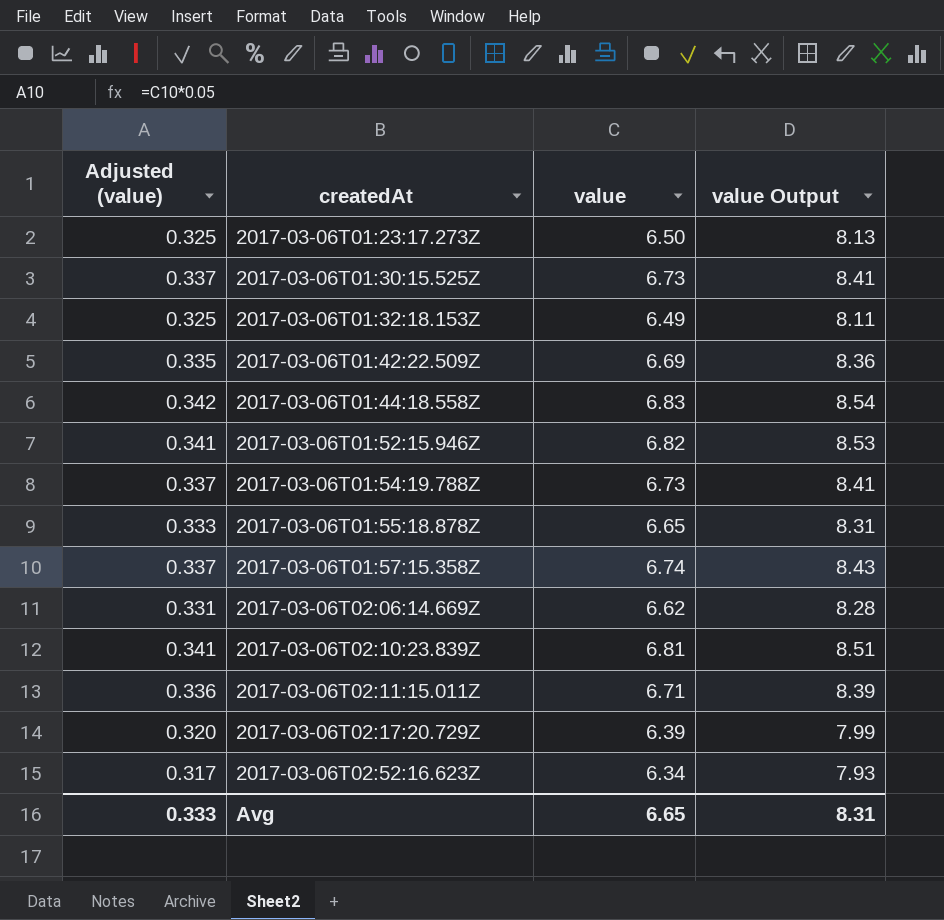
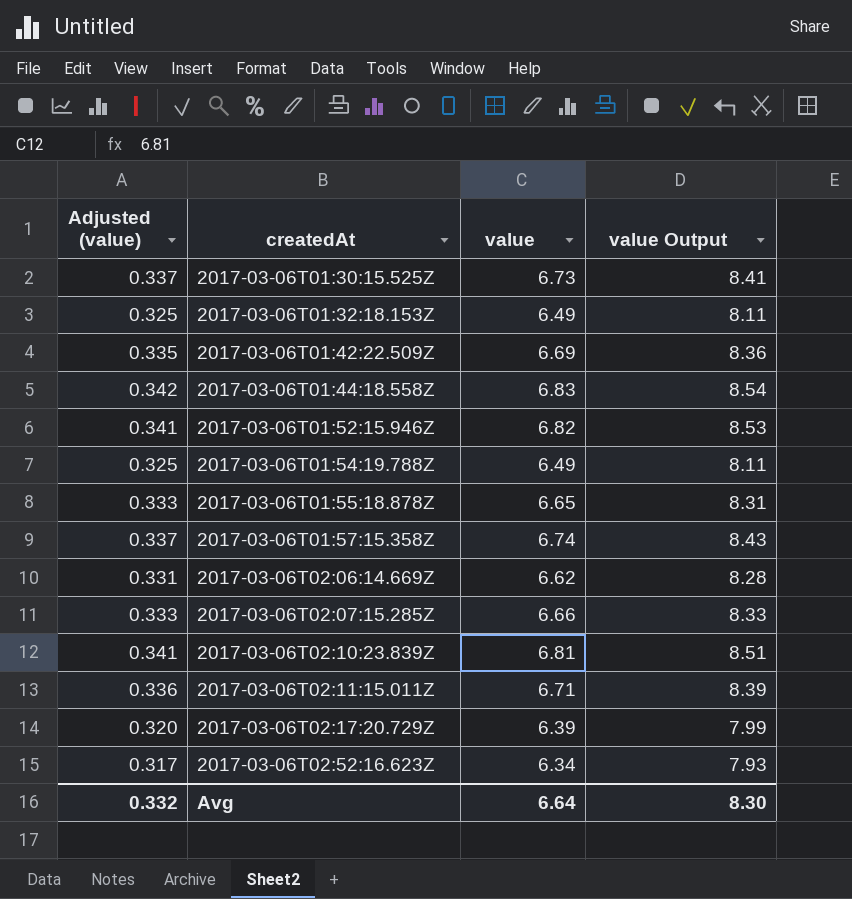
row 2017-03-06T01:23:17.273Z: 0.325 | 6.50 | 8.13 -> none
2017-03-06T01:54:19.788Z | Adjusted (value): 0.337 -> 0.325
2017-03-06T01:54:19.788Z | value: 6.73 -> 6.49
2017-03-06T01:54:19.788Z | value Output: 8.41 -> 8.11
row 2017-03-06T02:07:15.285Z: none -> 0.333 | 6.66 | 8.33
Avg | Adjusted (value): 0.333 -> 0.332
Avg | value: 6.65 -> 6.64
Avg | value Output: 8.31 -> 8.30

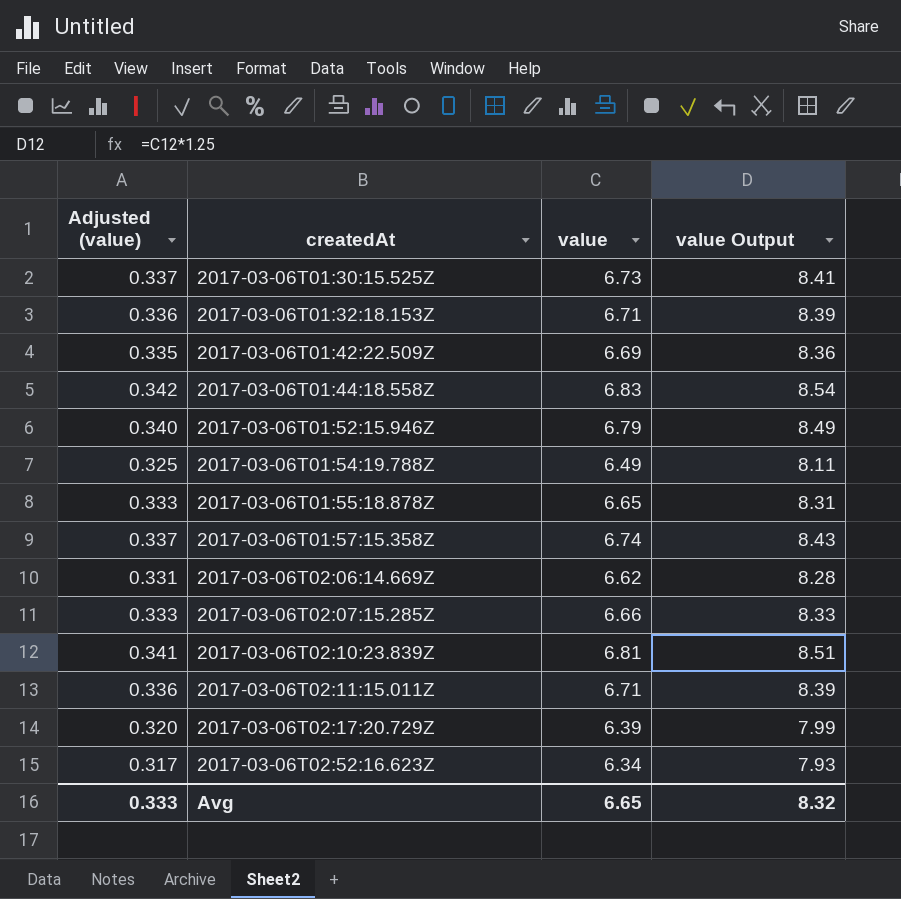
2017-03-06T01:32:18.153Z | Adjusted (value): 0.325 -> 0.336
2017-03-06T01:32:18.153Z | value: 6.49 -> 6.71
2017-03-06T01:32:18.153Z | value Output: 8.11 -> 8.39
2017-03-06T01:52:15.946Z | Adjusted (value): 0.341 -> 0.340
2017-03-06T01:52:15.946Z | value: 6.82 -> 6.79
2017-03-06T01:52:15.946Z | value Output: 8.53 -> 8.49
Avg | Adjusted (value): 0.332 -> 0.333
Avg | value: 6.64 -> 6.65
Avg | value Output: 8.30 -> 8.32

